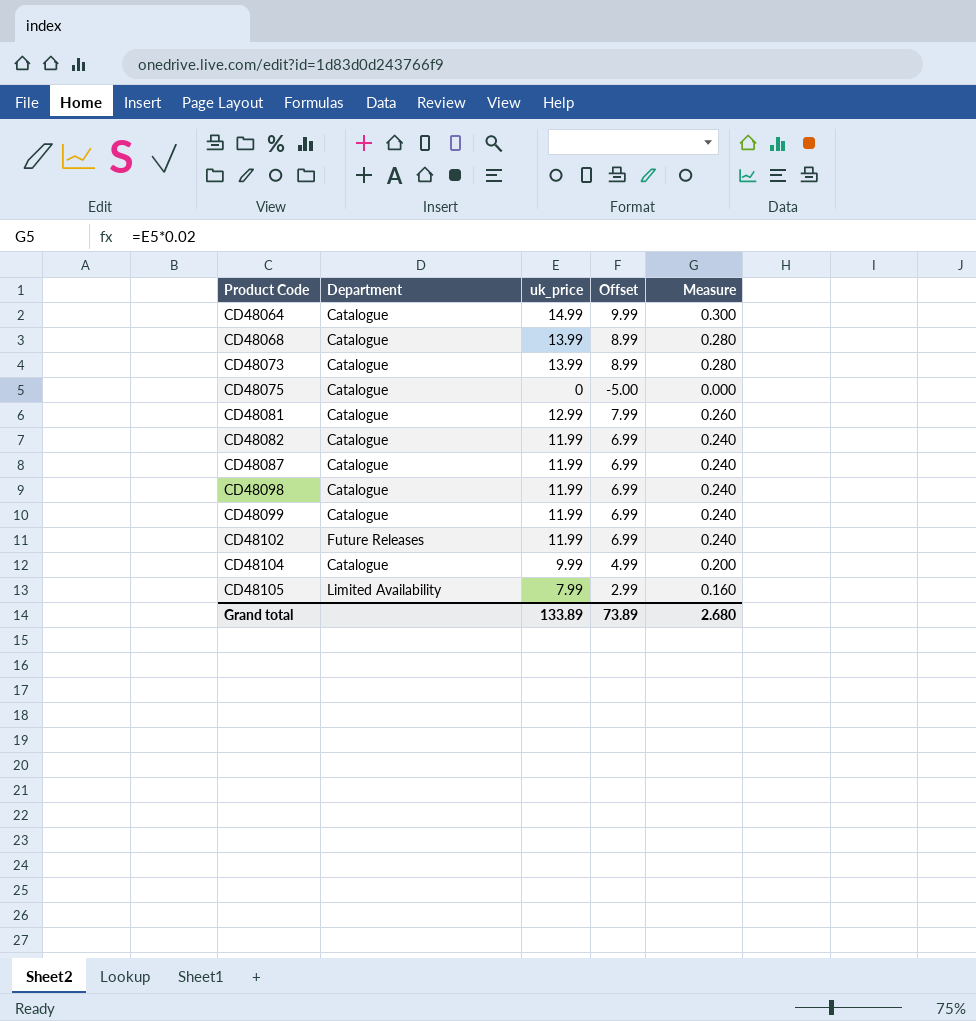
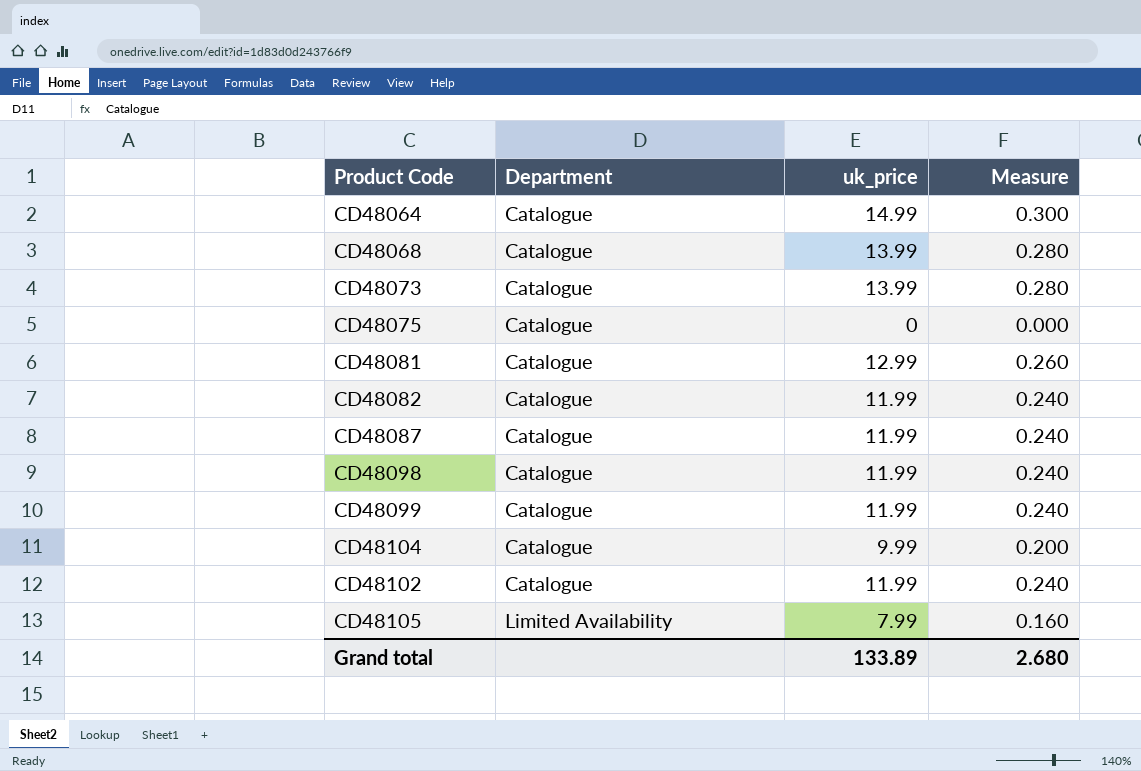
row order: Product Code ascending -> Department ascending
column Offset | formula: [uk_price] - 5 -> none
CD48102 | Department: Future Releases -> Catalogue

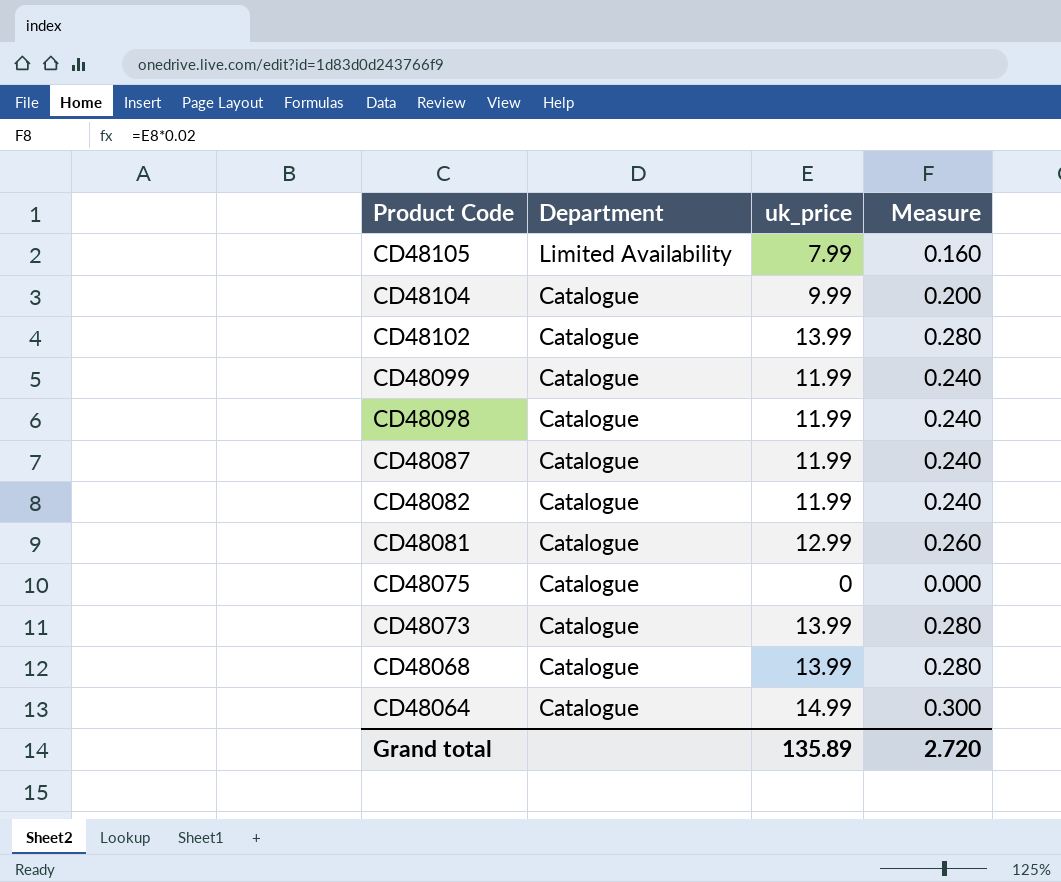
row order: Department ascending -> Product Code descending
CD48102 | uk_price: 11.99 -> 13.99
CD48102 | Measure: 0.240 -> 0.280
Grand total | uk_price: 133.89 -> 135.89
Grand total | Measure: 2.680 -> 2.720

